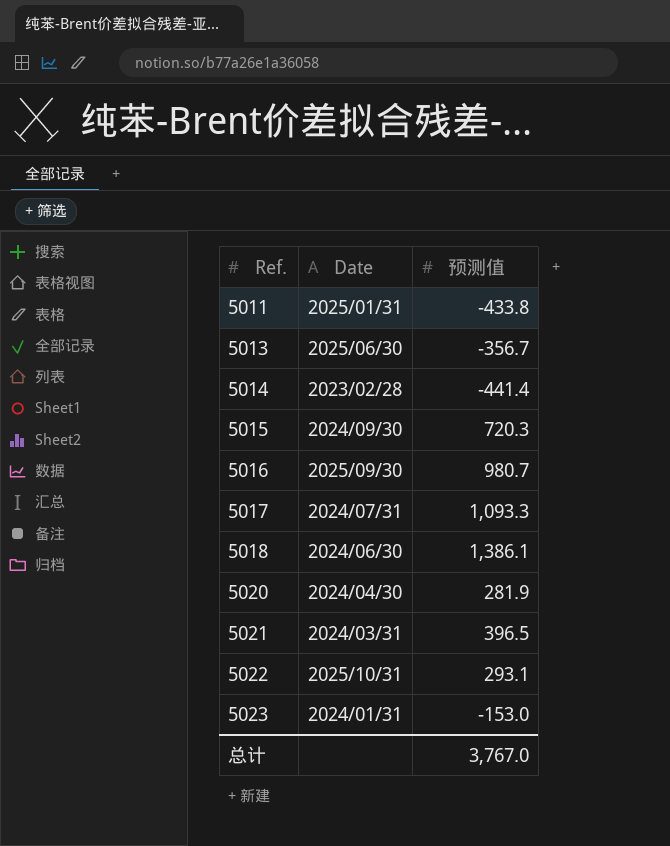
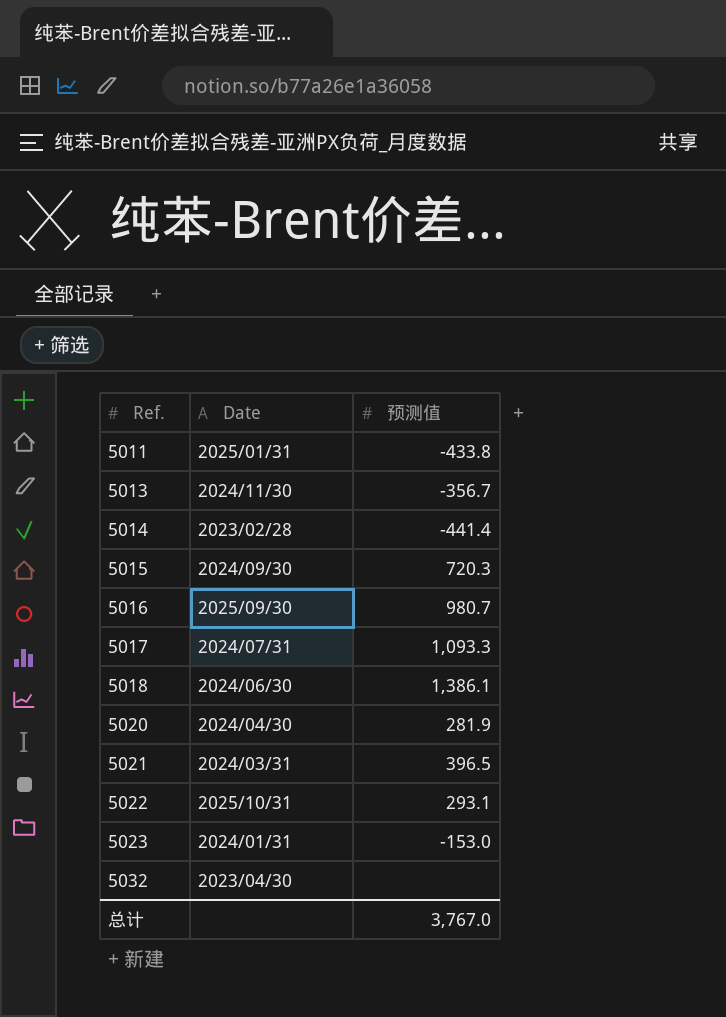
5013 | Date: 2025/06/30 -> 2024/11/30
row 5032: none -> 2023/04/30 | none

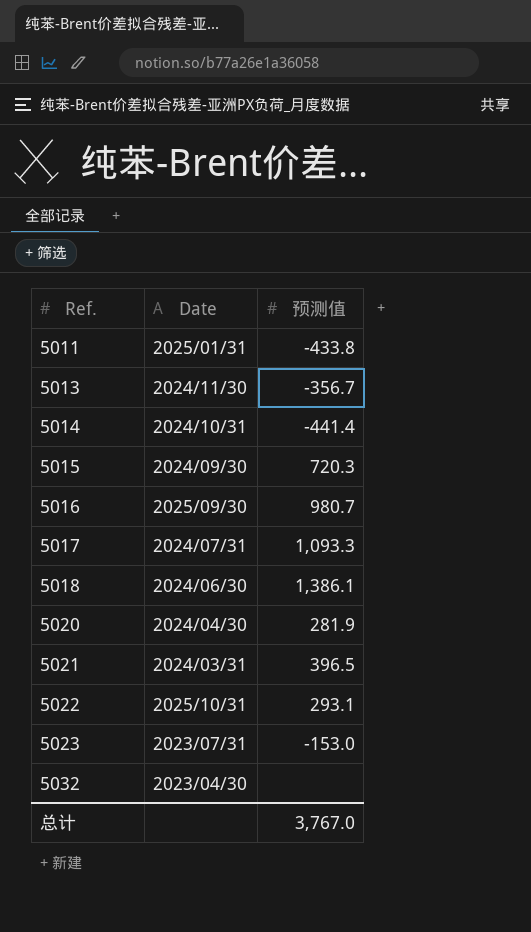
5014 | Date: 2023/02/28 -> 2024/10/31
5023 | Date: 2024/01/31 -> 2023/07/31

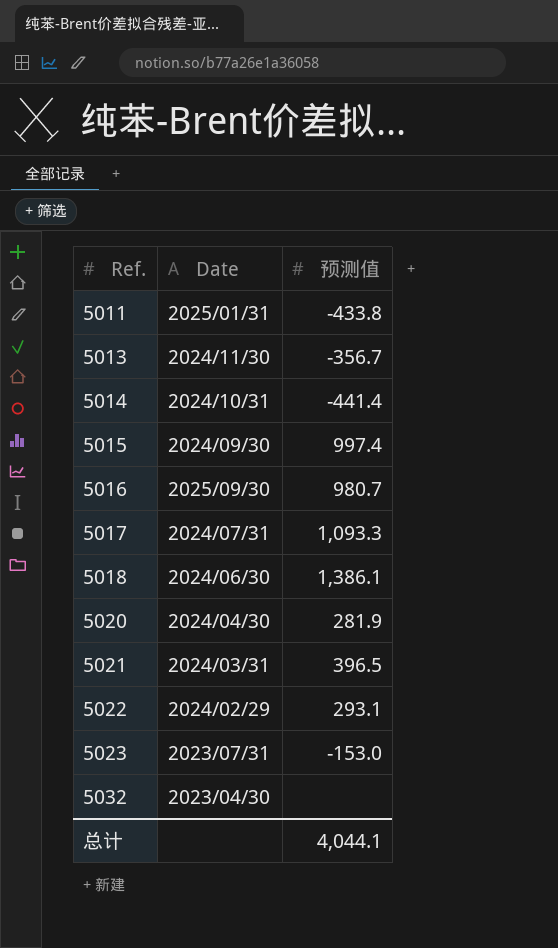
5015 | 预测值: 720.3 -> 997.4
5022 | Date: 2025/10/31 -> 2024/02/29
总计 | 预测值: 3,767.0 -> 4,044.1

